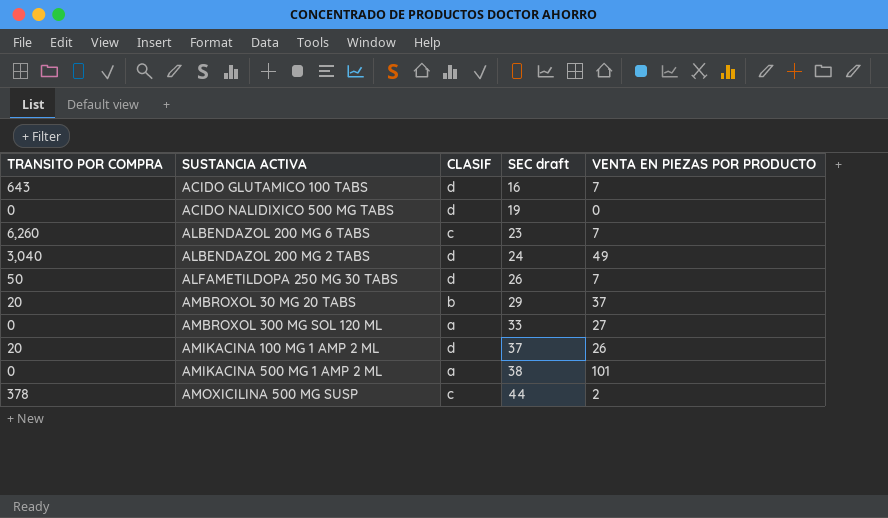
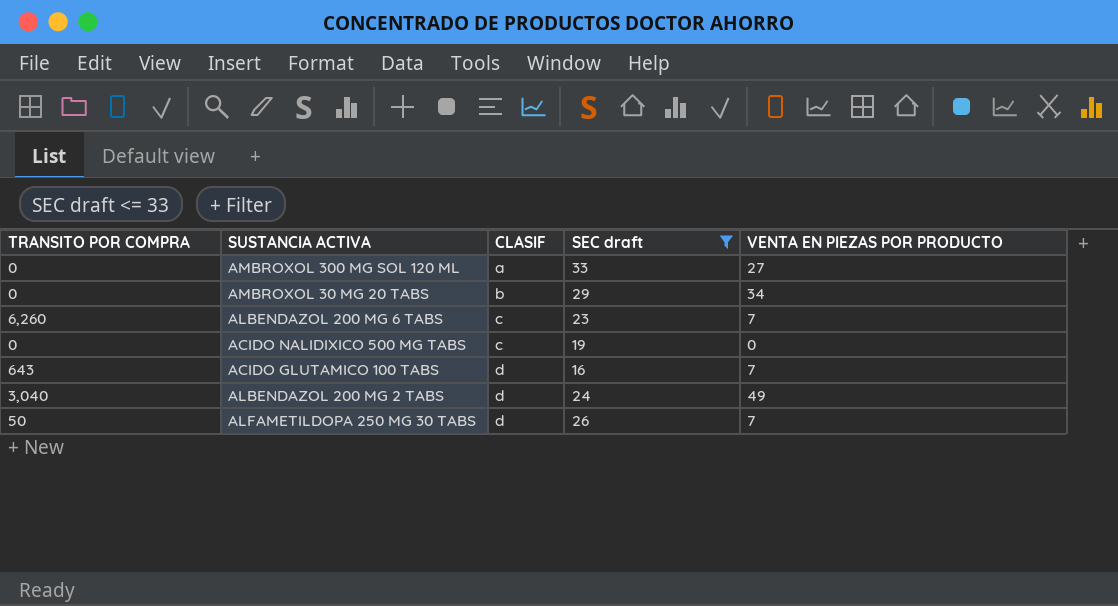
filter: none -> SEC draft <= 33
row order: SEC draft ascending -> CLASIF ascending
AMBROXOL 30 MG 20 TABS | TRANSITO POR COMPRA: 20 -> 0
AMBROXOL 30 MG 20 TABS | VENTA EN PIEZAS POR PRODUCTO: 37 -> 34
ACIDO NALIDIXICO 500 MG TABS | CLASIF: d -> c

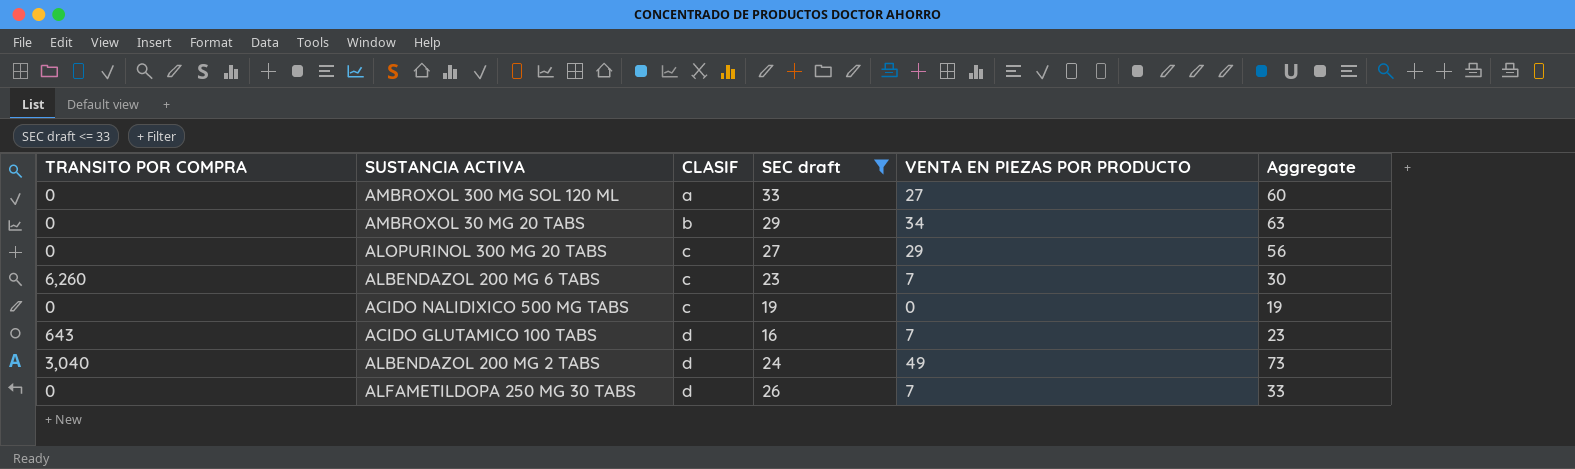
column Aggregate | formula: none -> [SEC draft] + [VENTA EN PIEZAS POR PRODUCTO]
row ALOPURINOL 300 MG 20 TABS: none -> 0 | c | 27 | 29 | 56
ALFAMETILDOPA 250 MG 30 TABS | TRANSITO POR COMPRA: 50 -> 0

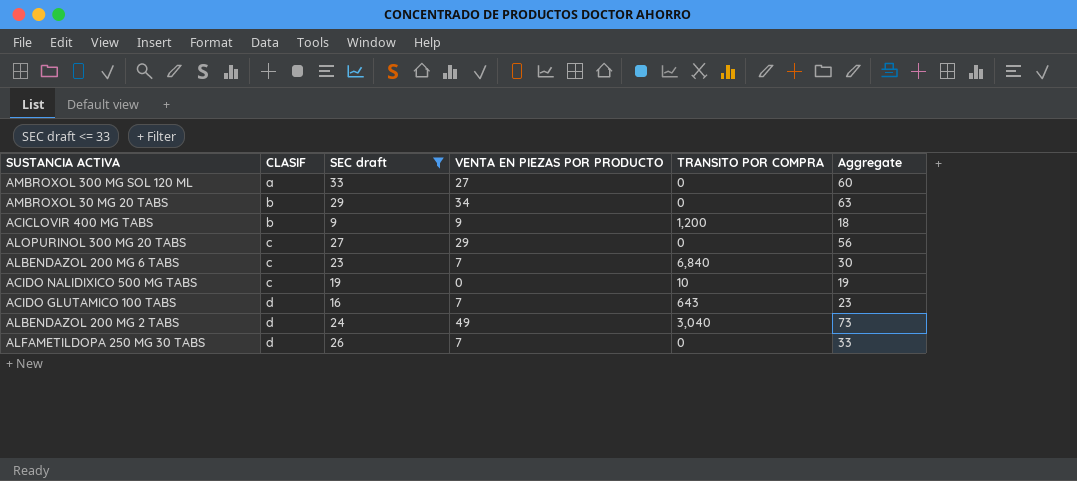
column TRANSITO POR COMPRA | position: 1 -> 5
row ACICLOVIR 400 MG TABS: none -> b | 9 | 9 | 1,200 | 18
ALBENDAZOL 200 MG 6 TABS | TRANSITO POR COMPRA: 6,260 -> 6,840
ACIDO NALIDIXICO 500 MG TABS | TRANSITO POR COMPRA: 0 -> 10

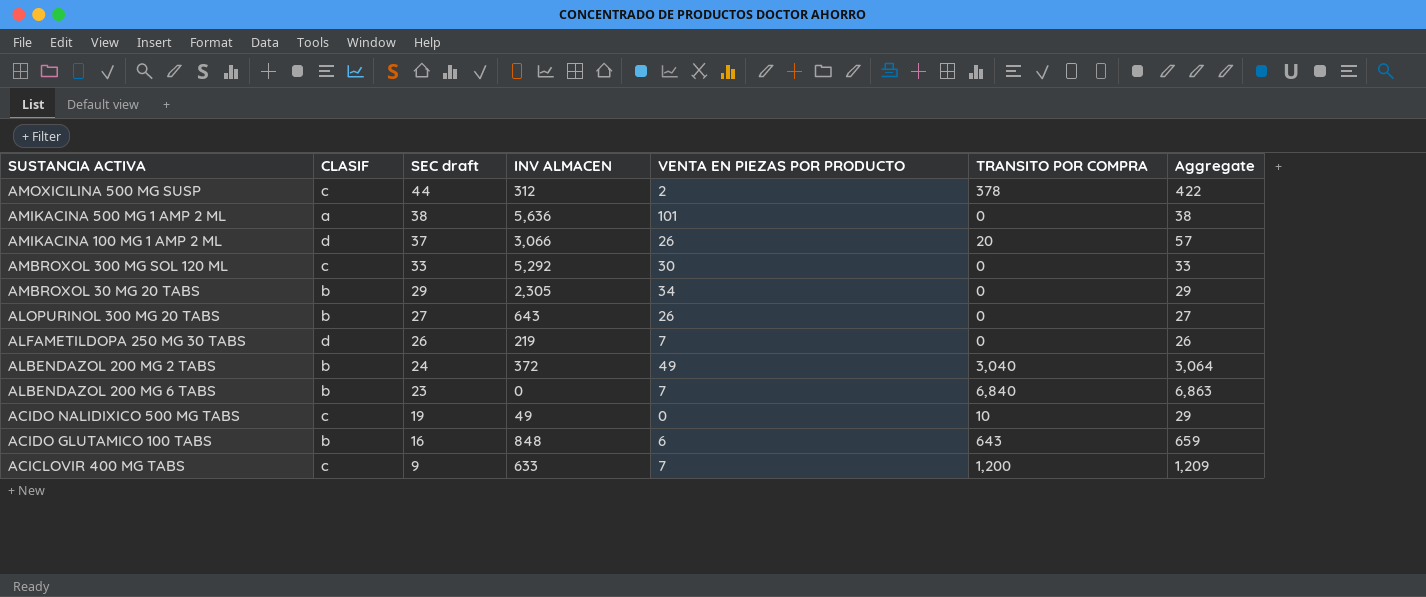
filter: SEC draft <= 33 -> none
row order: CLASIF ascending -> SEC draft descending
column INV ALMACEN | position: none -> 4
column Aggregate | formula: [SEC draft] + [VENTA EN PIEZAS POR PRODUCTO] -> [SEC draft] + [TRANSITO POR COMPRA]
AMBROXOL 300 MG SOL 120 ML | CLASIF: a -> c
AMBROXOL 300 MG SOL 120 ML | VENTA EN PIEZAS POR PRODUCTO: 27 -> 30
ALOPURINOL 300 MG 20 TABS | CLASIF: c -> b
ALOPURINOL 300 MG 20 TABS | VENTA EN PIEZAS POR PRODUCTO: 29 -> 26
ALBENDAZOL 200 MG 2 TABS | CLASIF: d -> b
ALBENDAZOL 200 MG 6 TABS | CLASIF: c -> b
ACIDO GLUTAMICO 100 TABS | CLASIF: d -> b
ACIDO GLUTAMICO 100 TABS | VENTA EN PIEZAS POR PRODUCTO: 7 -> 6
ACICLOVIR 400 MG TABS | CLASIF: b -> c
ACICLOVIR 400 MG TABS | VENTA EN PIEZAS POR PRODUCTO: 9 -> 7

